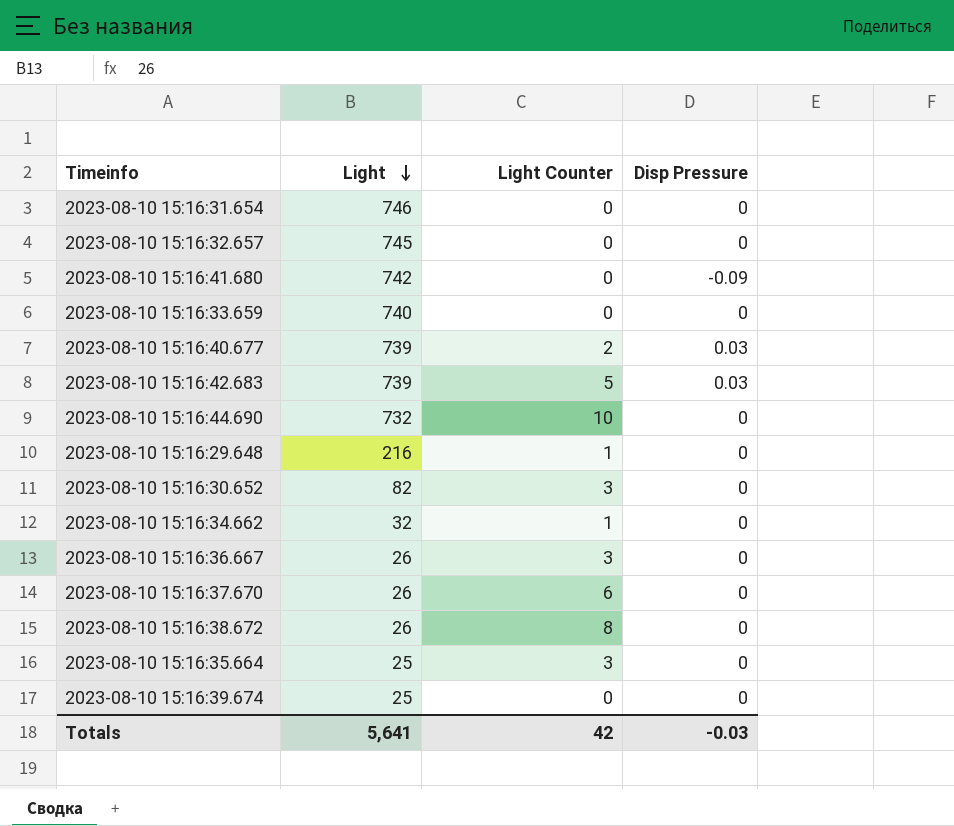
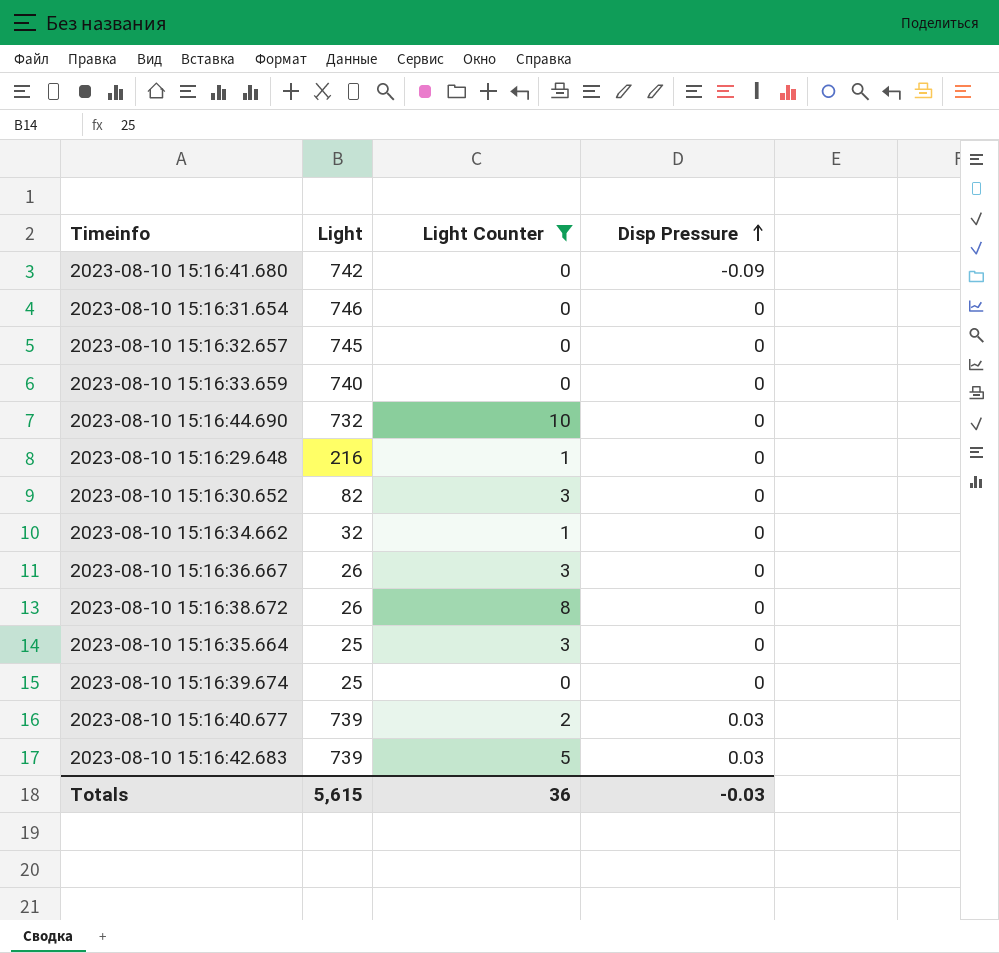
filter: none -> Light Counter != 6
row order: Light descending -> Disp Pressure ascending
Totals | Light: 5,641 -> 5,615
Totals | Light Counter: 42 -> 36

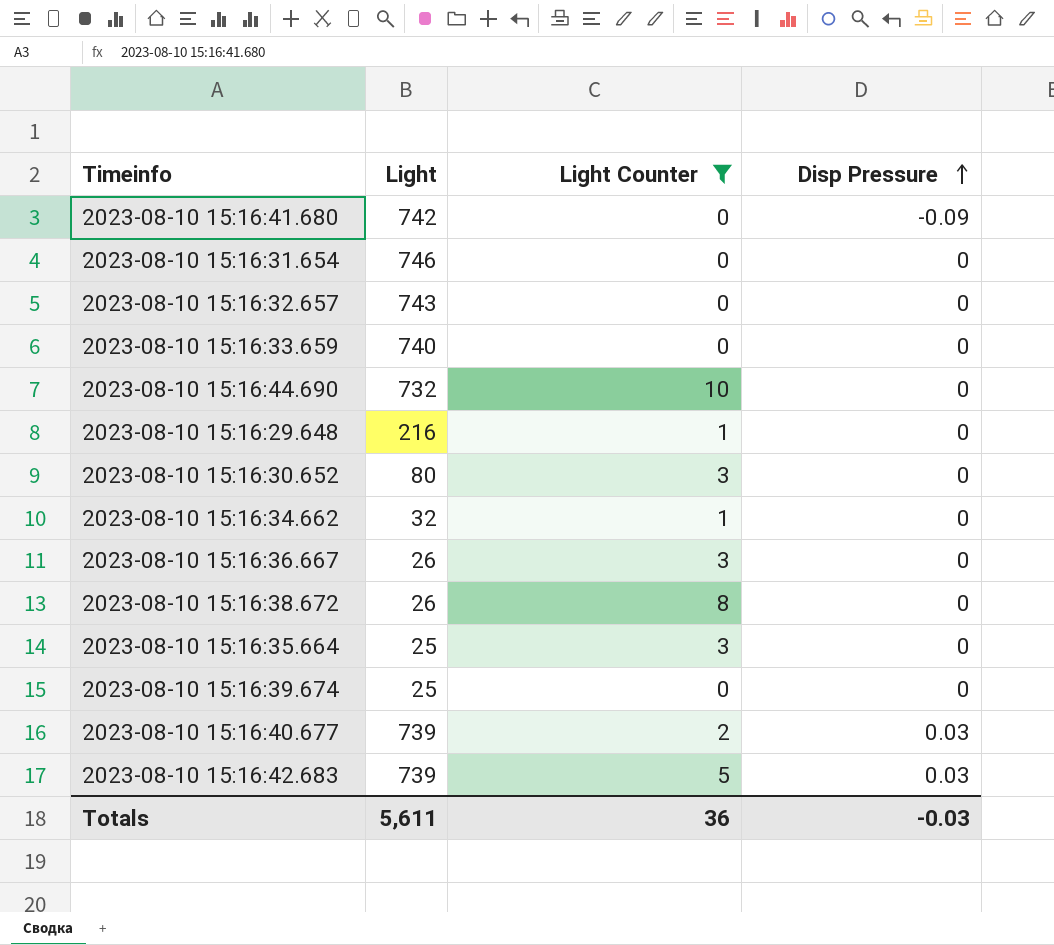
2023-08-10 15:16:32.657 | Light: 745 -> 743
2023-08-10 15:16:30.652 | Light: 82 -> 80
Totals | Light: 5,615 -> 5,611

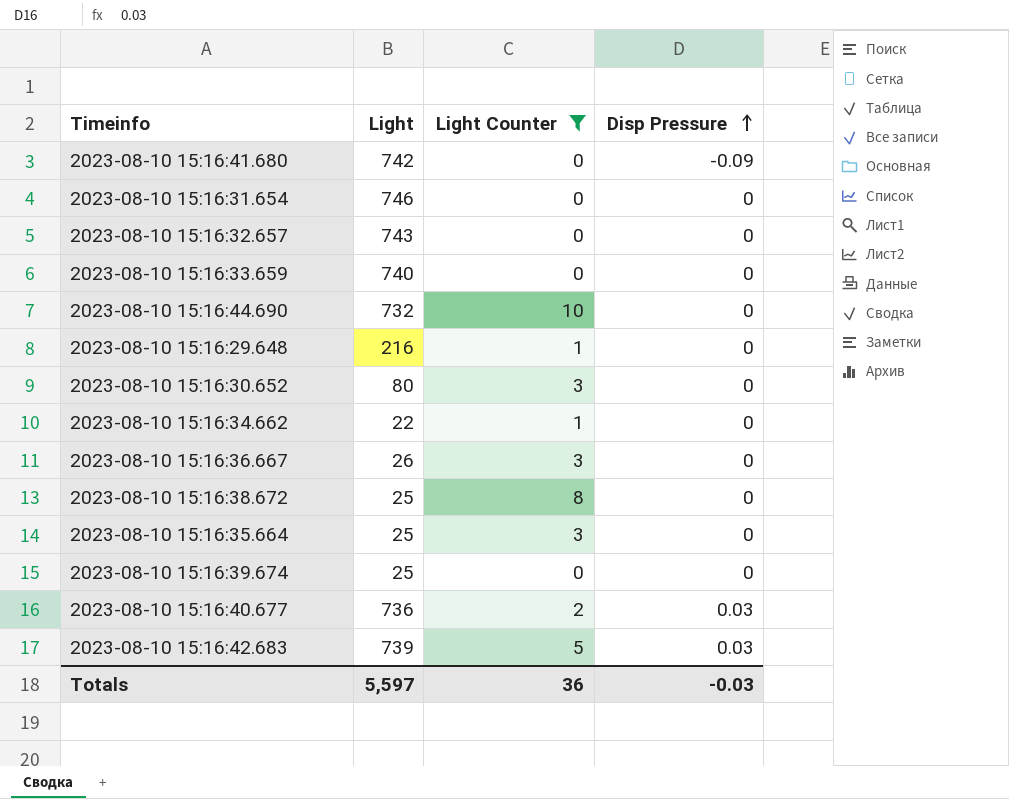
2023-08-10 15:16:34.662 | Light: 32 -> 22
2023-08-10 15:16:38.672 | Light: 26 -> 25
2023-08-10 15:16:40.677 | Light: 739 -> 736
Totals | Light: 5,611 -> 5,597

